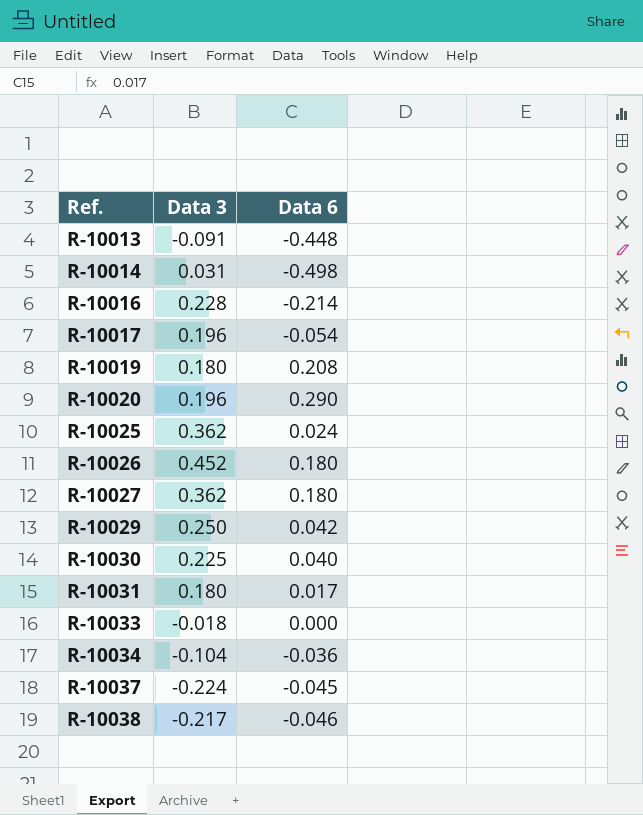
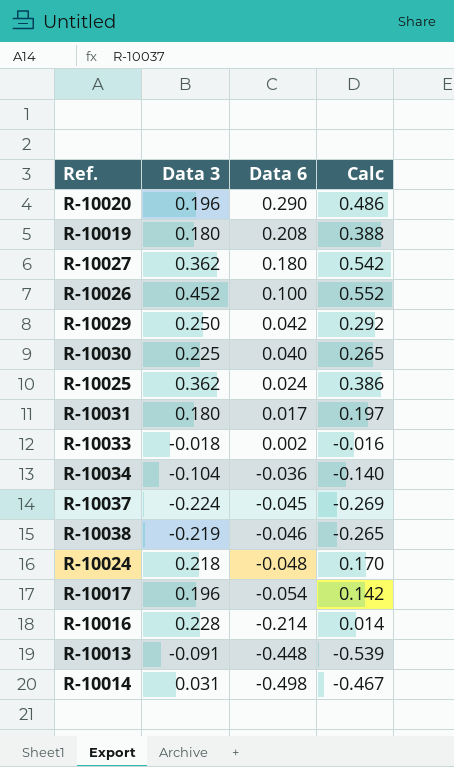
row order: Ref. ascending -> Data 6 descending
column Calc | formula: none -> [Data 3] + [Data 6]
R-10026 | Data 6: 0.180 -> 0.100
R-10033 | Data 6: 0.000 -> 0.002
R-10038 | Data 3: -0.217 -> -0.219
row R-10024: none -> 0.218 | -0.048 | 0.170

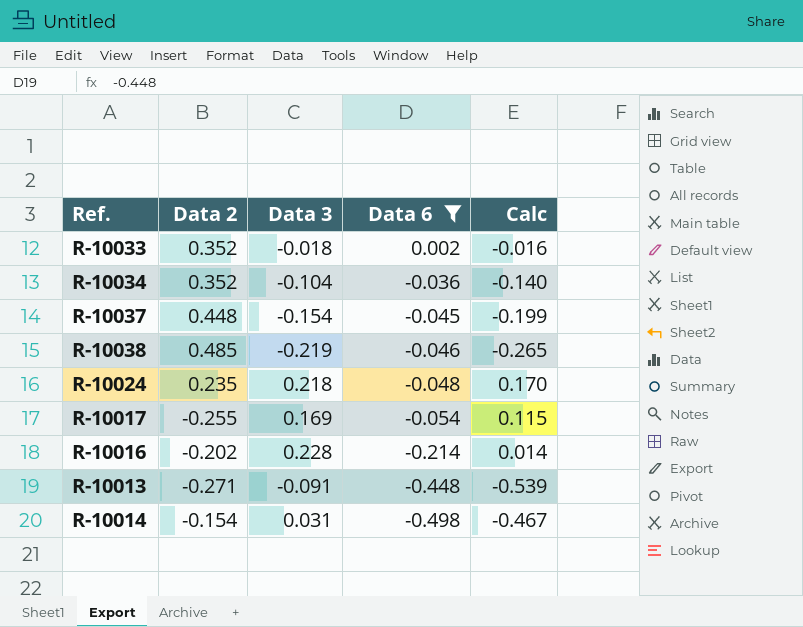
filter: none -> Data 6 <= 0.002
column Data 2 | position: none -> 2
R-10037 | Data 3: -0.224 -> -0.154
R-10037 | Calc: -0.269 -> -0.199
R-10017 | Data 3: 0.196 -> 0.169
R-10017 | Calc: 0.142 -> 0.115

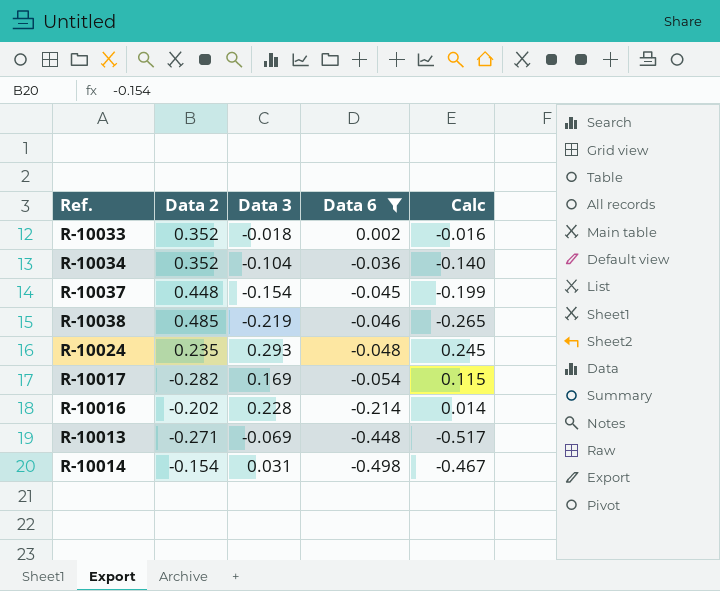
R-10024 | Data 3: 0.218 -> 0.293
R-10024 | Calc: 0.170 -> 0.245
R-10017 | Data 2: -0.255 -> -0.282
R-10013 | Data 3: -0.091 -> -0.069
R-10013 | Calc: -0.539 -> -0.517

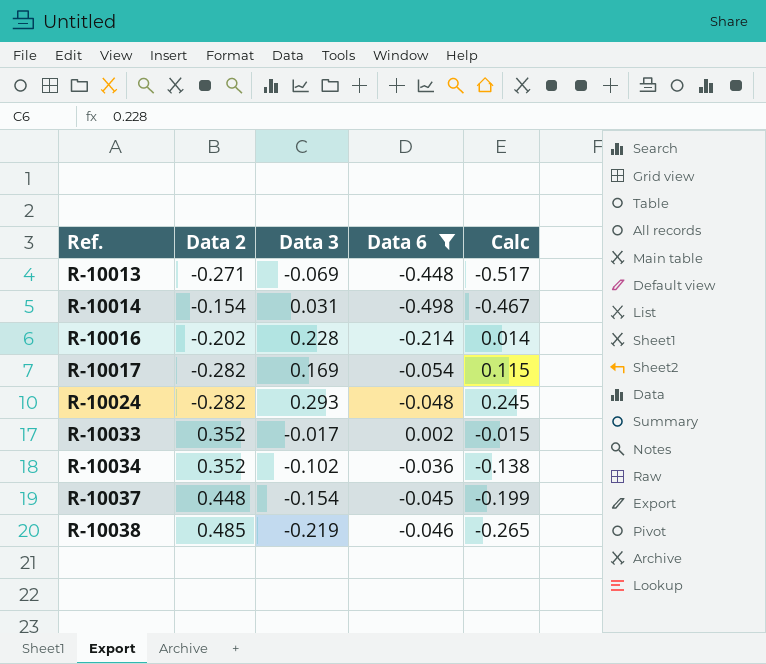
row order: Data 6 descending -> Ref. ascending
R-10024 | Data 2: 0.235 -> -0.282
R-10033 | Data 3: -0.018 -> -0.017
R-10033 | Calc: -0.016 -> -0.015
R-10034 | Data 3: -0.104 -> -0.102
R-10034 | Calc: -0.140 -> -0.138

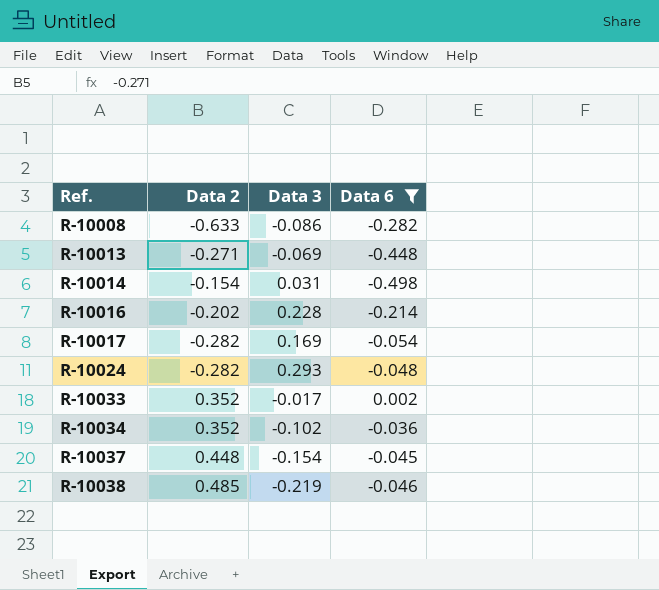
column Calc | formula: [Data 3] + [Data 6] -> none
row R-10008: none -> -0.633 | -0.086 | -0.282

